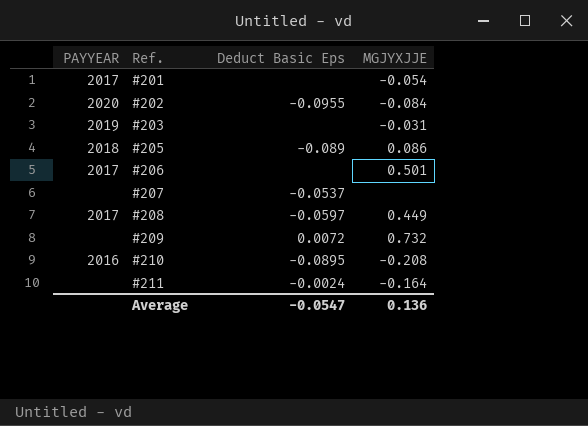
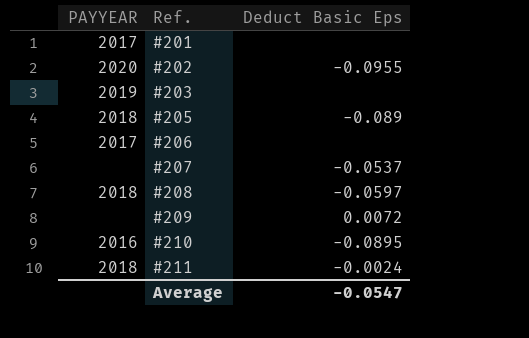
column MGJYXJJE | position: 4 -> none
#208 | PAYYEAR: 2017 -> 2018
#211 | PAYYEAR: none -> 2018

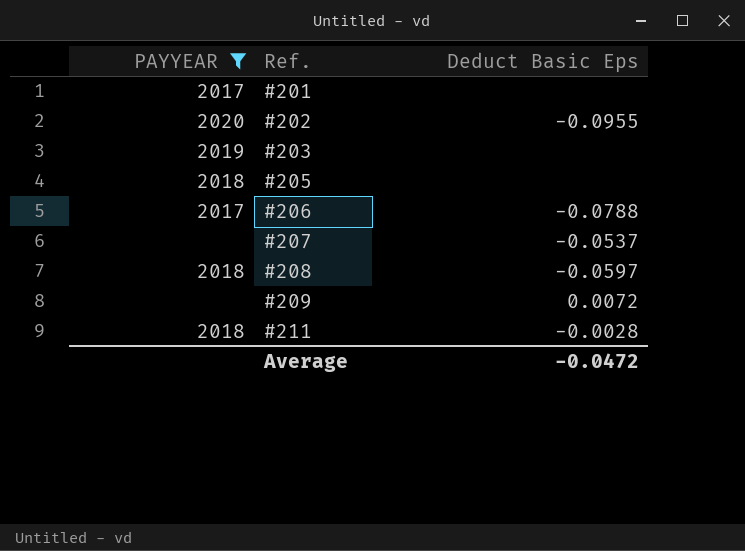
filter: none -> PAYYEAR != 2016
#205 | Deduct Basic Eps: -0.089 -> none
#206 | Deduct Basic Eps: none -> -0.0788
#211 | Deduct Basic Eps: -0.0024 -> -0.0028
Average | Deduct Basic Eps: -0.0547 -> -0.0472

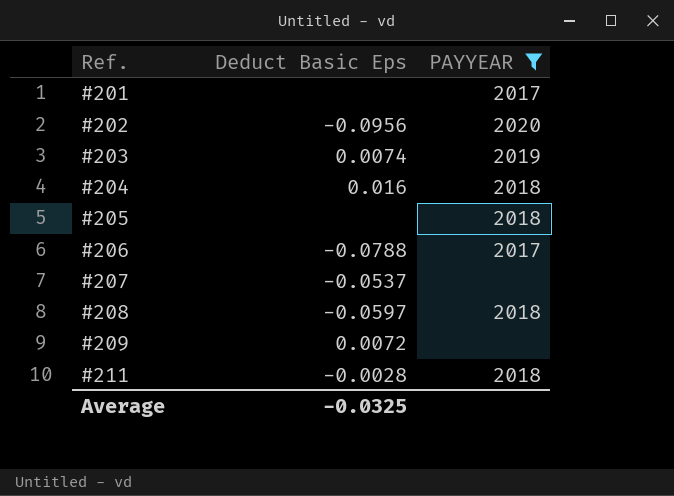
column PAYYEAR | position: 1 -> 3
#202 | Deduct Basic Eps: -0.0955 -> -0.0956
#203 | Deduct Basic Eps: none -> 0.0074
row #204: none -> 0.016 | 2018
Average | Deduct Basic Eps: -0.0472 -> -0.0325

